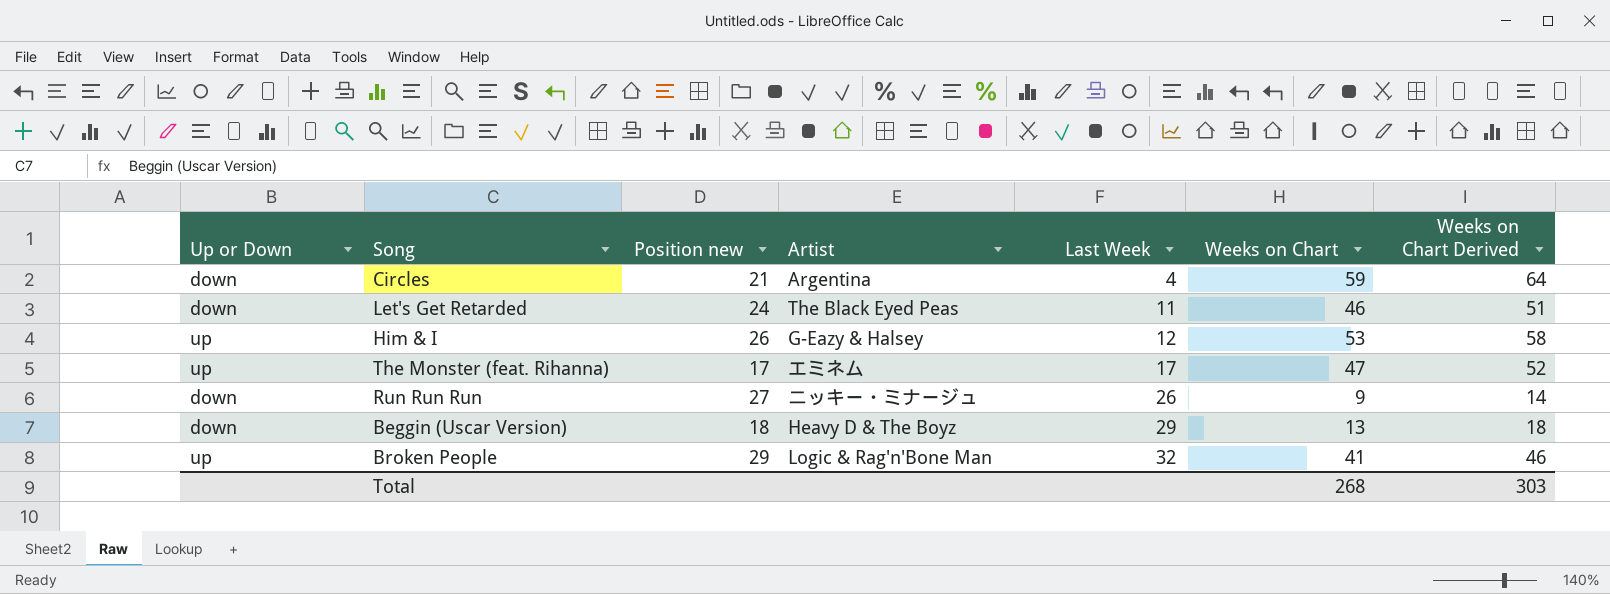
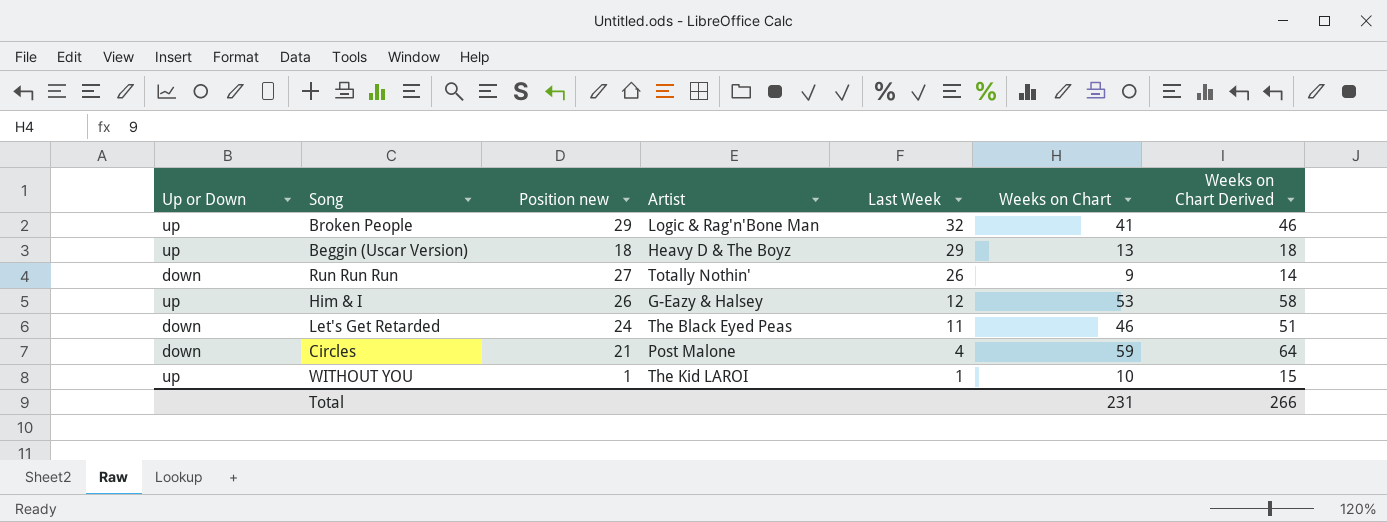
row order: Last Week ascending -> Last Week descending
row The Monster (feat. Rihanna): up | 17 | エミネム | 17 | 47 | 52 -> none
Beggin (Uscar Version) | Up or Down: down -> up
Run Run Run | Artist: ニッキー・ミナージュ -> Totally Nothin'
Circles | Artist: Argentina -> Post Malone
row WITHOUT YOU: none -> up | 1 | The Kid LAROI | 1 | 10 | 15
Total | Weeks on Chart: 268 -> 231
Total | Weeks on Chart Derived: 303 -> 266

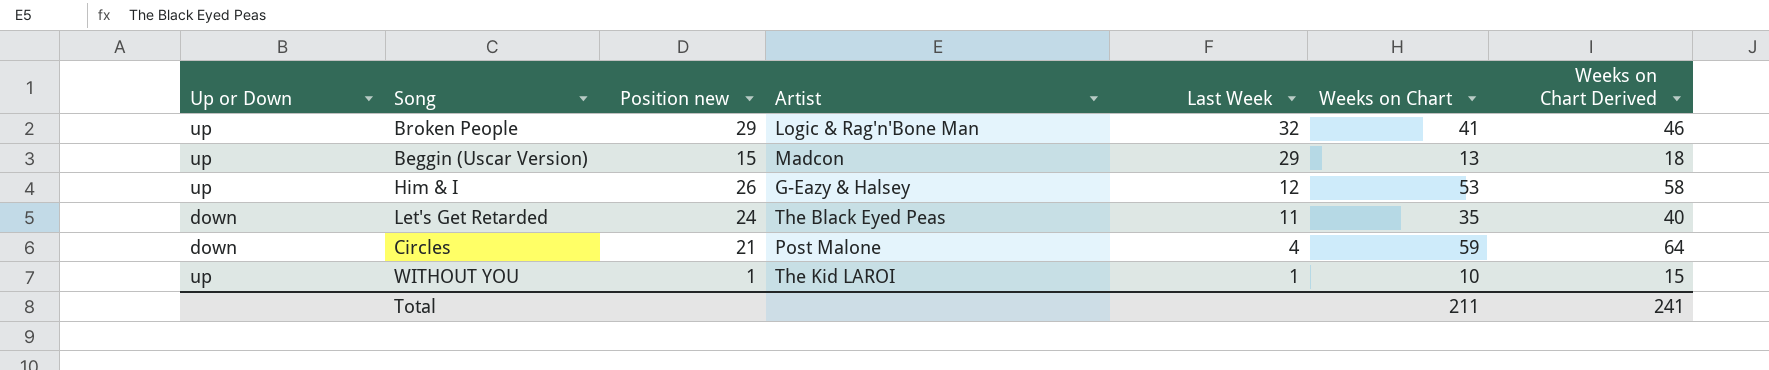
row Run Run Run: down | 27 | Totally Nothin' | 26 | 9 | 14 -> none
Beggin (Uscar Version) | Position new: 18 -> 15
Beggin (Uscar Version) | Artist: Heavy D & The Boyz -> Madcon
Let's Get Retarded | Weeks on Chart: 46 -> 35
Let's Get Retarded | Weeks on Chart Derived: 51 -> 40
Total | Weeks on Chart: 231 -> 211
Total | Weeks on Chart Derived: 266 -> 241

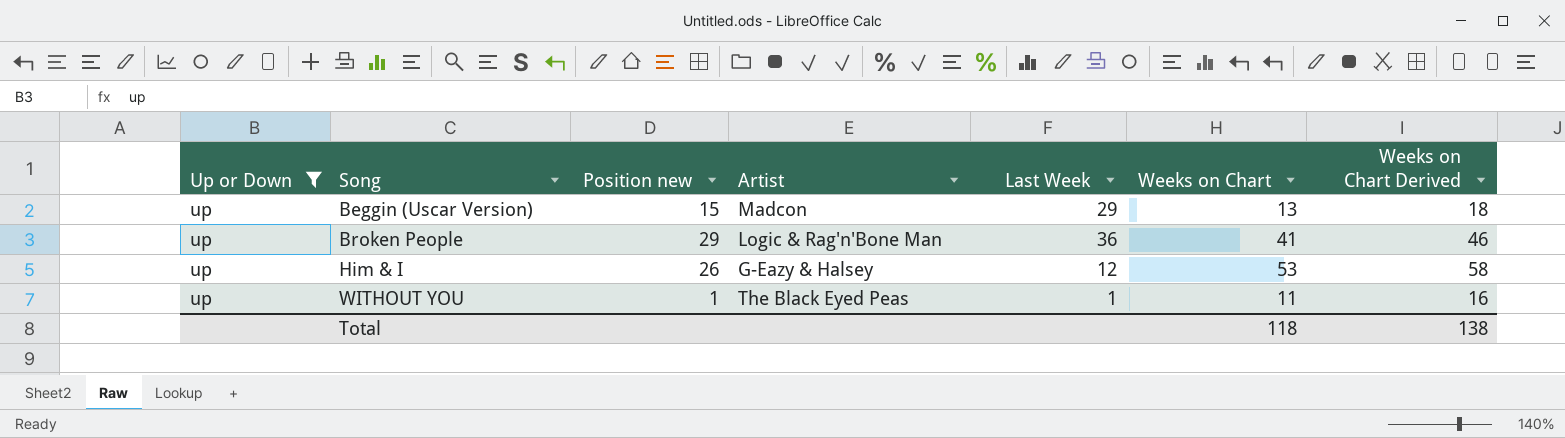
filter: none -> Up or Down = up
row order: Last Week descending -> Song ascending
Broken People | Last Week: 32 -> 36
WITHOUT YOU | Artist: The Kid LAROI -> The Black Eyed Peas
WITHOUT YOU | Weeks on Chart: 10 -> 11
WITHOUT YOU | Weeks on Chart Derived: 15 -> 16
Total | Weeks on Chart: 211 -> 118
Total | Weeks on Chart Derived: 241 -> 138

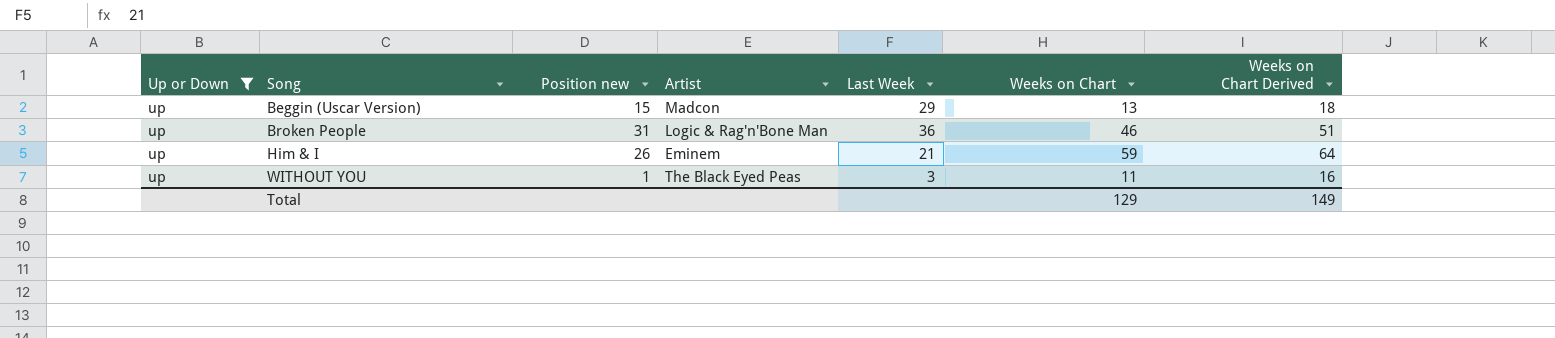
Broken People | Position new: 29 -> 31
Broken People | Weeks on Chart: 41 -> 46
Broken People | Weeks on Chart Derived: 46 -> 51
Him & I | Artist: G-Eazy & Halsey -> Eminem
Him & I | Last Week: 12 -> 21
Him & I | Weeks on Chart: 53 -> 59
Him & I | Weeks on Chart Derived: 58 -> 64
WITHOUT YOU | Last Week: 1 -> 3
Total | Weeks on Chart: 118 -> 129
Total | Weeks on Chart Derived: 138 -> 149

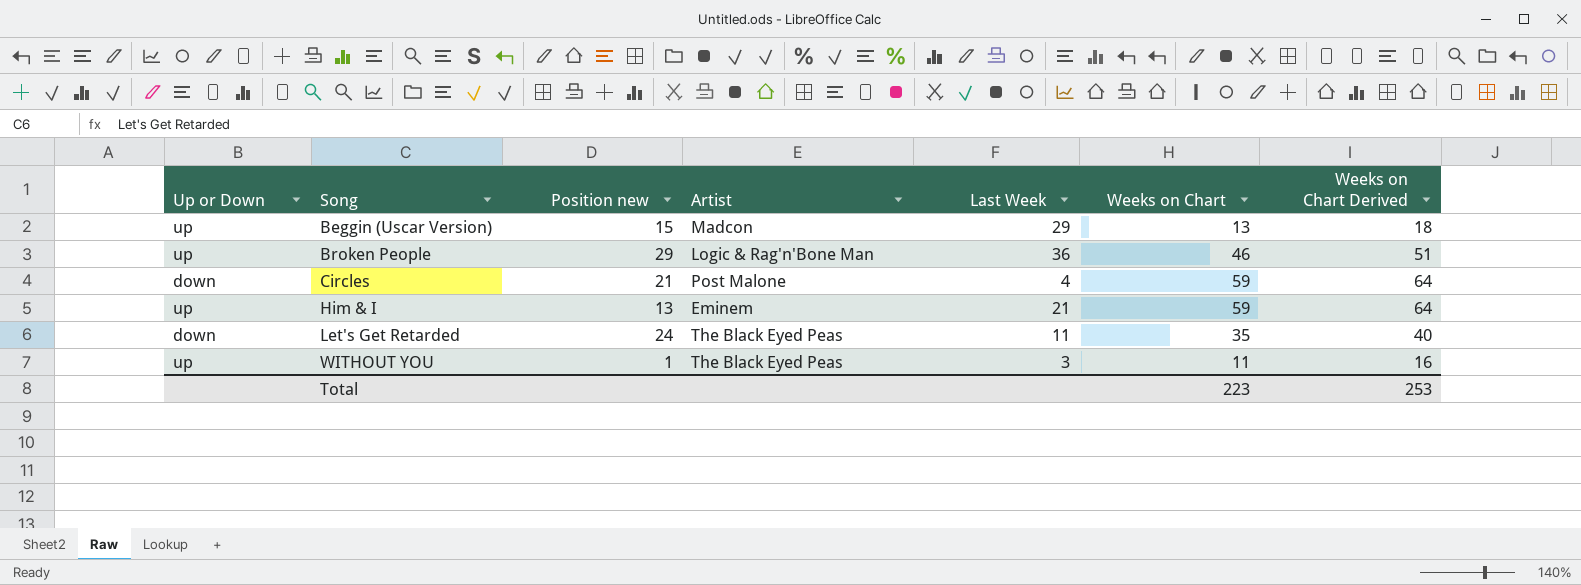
filter: Up or Down = up -> none
Broken People | Position new: 31 -> 29
Him & I | Position new: 26 -> 13
Total | Weeks on Chart: 129 -> 223
Total | Weeks on Chart Derived: 149 -> 253

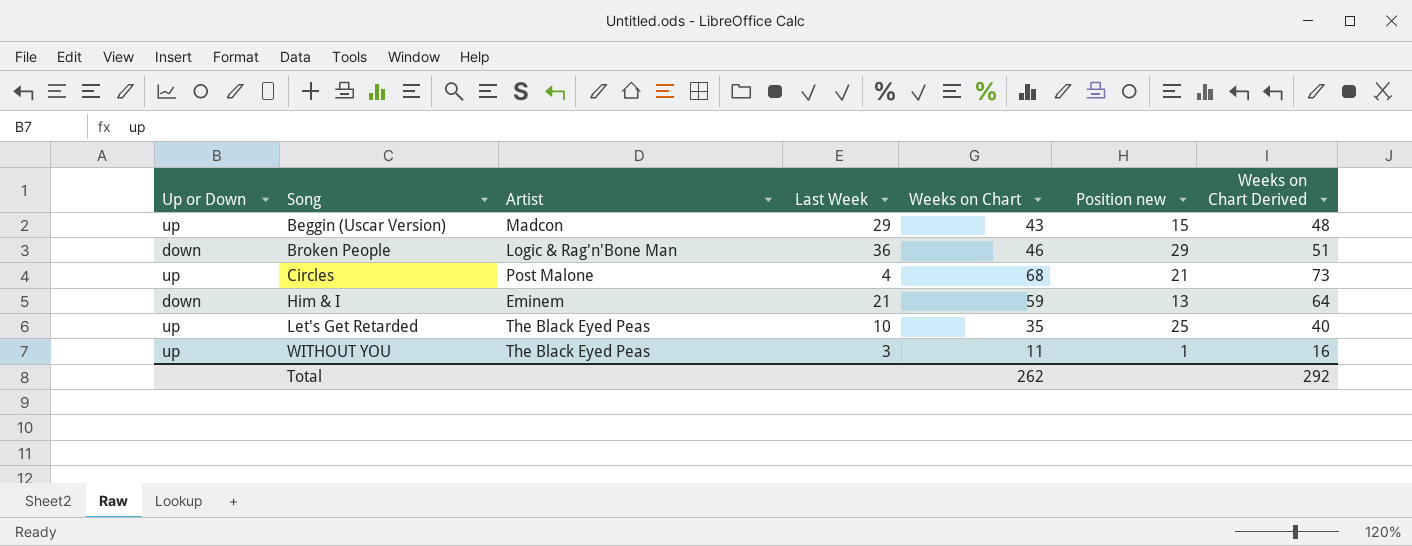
column Position new | position: 3 -> 6
Beggin (Uscar Version) | Weeks on Chart: 13 -> 43
Beggin (Uscar Version) | Weeks on Chart Derived: 18 -> 48
Broken People | Up or Down: up -> down
Circles | Up or Down: down -> up
Circles | Weeks on Chart: 59 -> 68
Circles | Weeks on Chart Derived: 64 -> 73
Him & I | Up or Down: up -> down
Let's Get Retarded | Up or Down: down -> up
Let's Get Retarded | Last Week: 11 -> 10
Let's Get Retarded | Position new: 24 -> 25
Total | Weeks on Chart: 223 -> 262
Total | Weeks on Chart Derived: 253 -> 292

